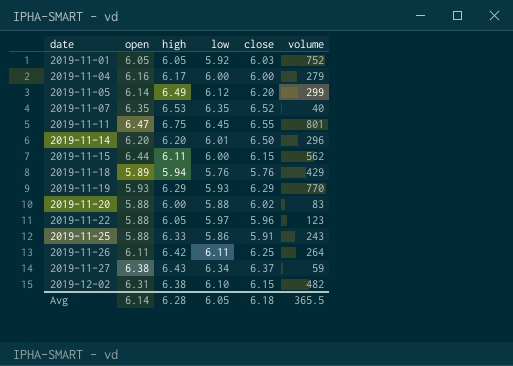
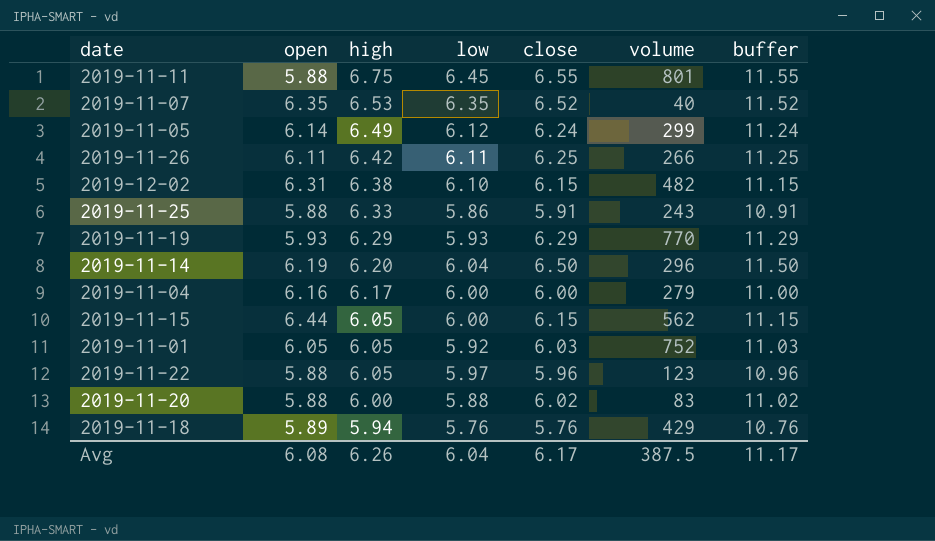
row order: date ascending -> high descending
column buffer | formula: none -> [close] + 5
row 2019-11-27: 6.38 | 6.43 | 6.34 | 6.37 | 59 -> none
2019-11-11 | open: 6.47 -> 5.88
2019-11-05 | close: 6.20 -> 6.24
2019-11-26 | volume: 264 -> 266
2019-11-14 | open: 6.20 -> 6.19
2019-11-14 | low: 6.01 -> 6.04
2019-11-15 | high: 6.11 -> 6.05
Avg | open: 6.14 -> 6.08
Avg | high: 6.28 -> 6.26
Avg | low: 6.05 -> 6.04
Avg | close: 6.18 -> 6.17
Avg | volume: 365.5 -> 387.5

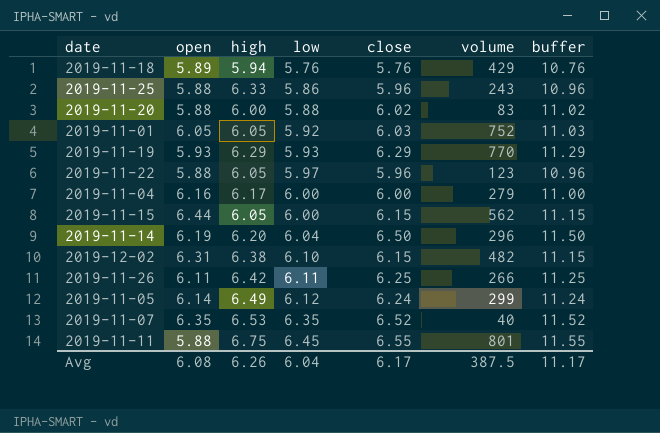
row order: high descending -> low ascending
2019-11-25 | close: 5.91 -> 5.96
2019-11-25 | buffer: 10.91 -> 10.96

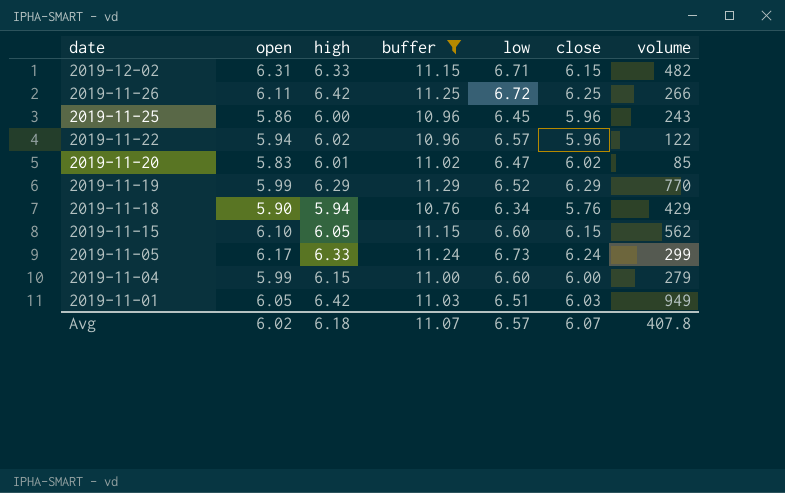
filter: none -> buffer <= 11.29
row order: low ascending -> date descending
column buffer | position: 7 -> 4
2019-12-02 | high: 6.38 -> 6.33
2019-12-02 | low: 6.10 -> 6.71
2019-11-26 | low: 6.11 -> 6.72
2019-11-25 | open: 5.88 -> 5.86
2019-11-25 | high: 6.33 -> 6.00
2019-11-25 | low: 5.86 -> 6.45
2019-11-22 | open: 5.88 -> 5.94
2019-11-22 | high: 6.05 -> 6.02
2019-11-22 | low: 5.97 -> 6.57
2019-11-22 | volume: 123 -> 122
2019-11-20 | open: 5.88 -> 5.83
2019-11-20 | high: 6.00 -> 6.01
2019-11-20 | low: 5.88 -> 6.47
2019-11-20 | volume: 83 -> 85
2019-11-19 | open: 5.93 -> 5.99
2019-11-19 | low: 5.93 -> 6.52
2019-11-18 | open: 5.89 -> 5.90
2019-11-18 | low: 5.76 -> 6.34
2019-11-15 | open: 6.44 -> 6.10
2019-11-15 | low: 6.00 -> 6.60
2019-11-05 | open: 6.14 -> 6.17
2019-11-05 | high: 6.49 -> 6.33
2019-11-05 | low: 6.12 -> 6.73
2019-11-04 | open: 6.16 -> 5.99
2019-11-04 | high: 6.17 -> 6.15
2019-11-04 | low: 6.00 -> 6.60
2019-11-01 | high: 6.05 -> 6.42
2019-11-01 | low: 5.92 -> 6.51
2019-11-01 | volume: 752 -> 949
Avg | open: 6.08 -> 6.02
Avg | high: 6.26 -> 6.18
Avg | buffer: 11.17 -> 11.07
Avg | low: 6.04 -> 6.57
Avg | close: 6.17 -> 6.07
Avg | volume: 387.5 -> 407.8

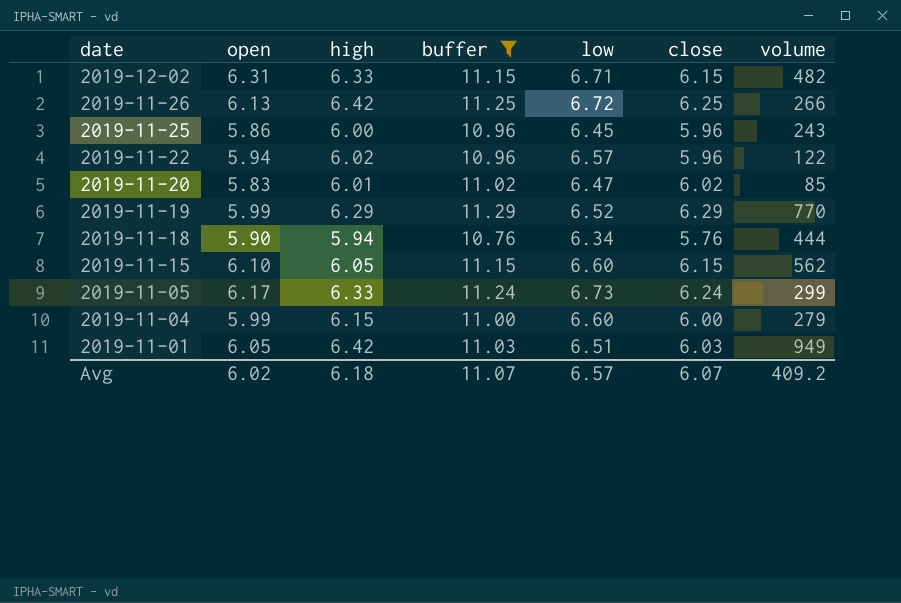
2019-11-26 | open: 6.11 -> 6.13
2019-11-18 | volume: 429 -> 444
Avg | volume: 407.8 -> 409.2

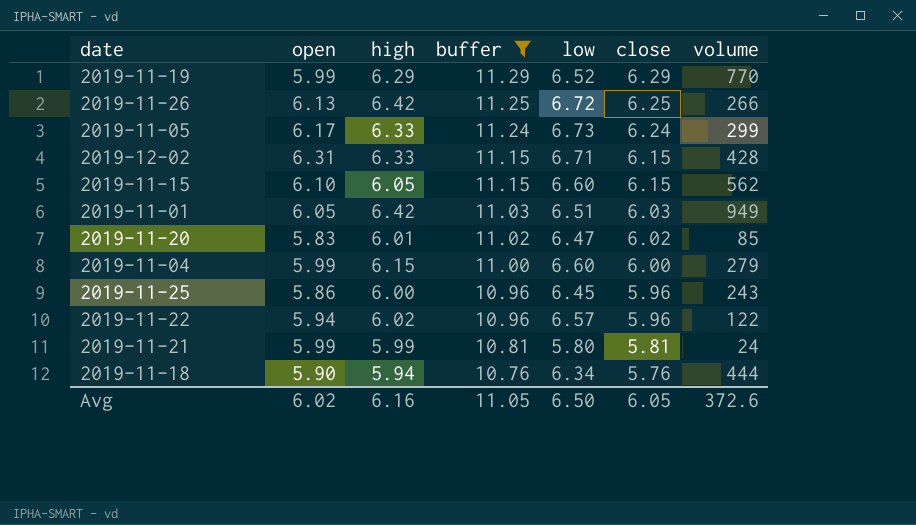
row order: date descending -> buffer descending
2019-12-02 | volume: 482 -> 428
row 2019-11-21: none -> 5.99 | 5.99 | 10.81 | 5.80 | 5.81 | 24
Avg | high: 6.18 -> 6.16
Avg | buffer: 11.07 -> 11.05
Avg | low: 6.57 -> 6.50
Avg | close: 6.07 -> 6.05
Avg | volume: 409.2 -> 372.6

